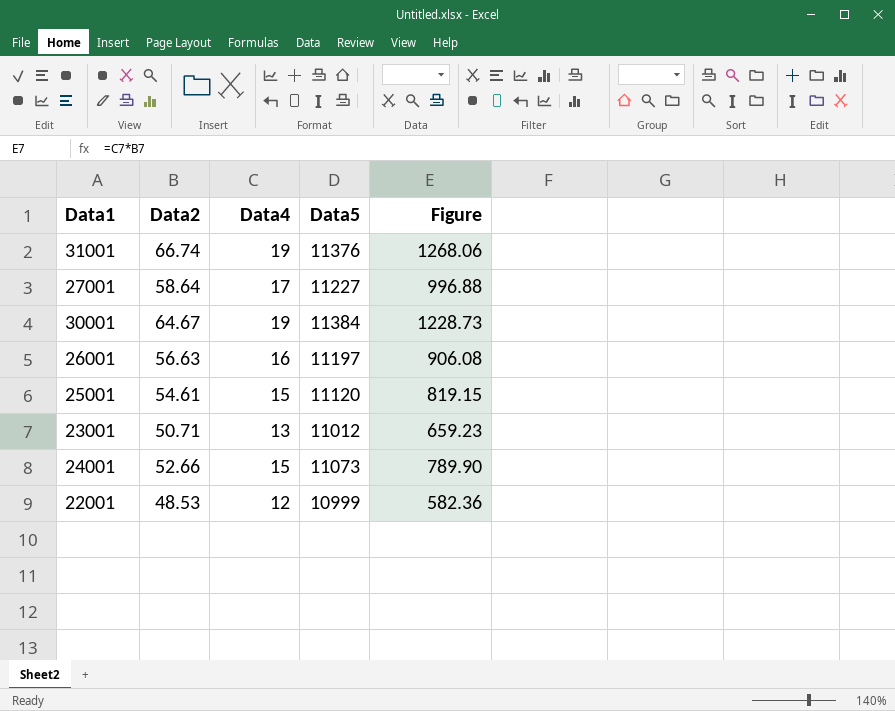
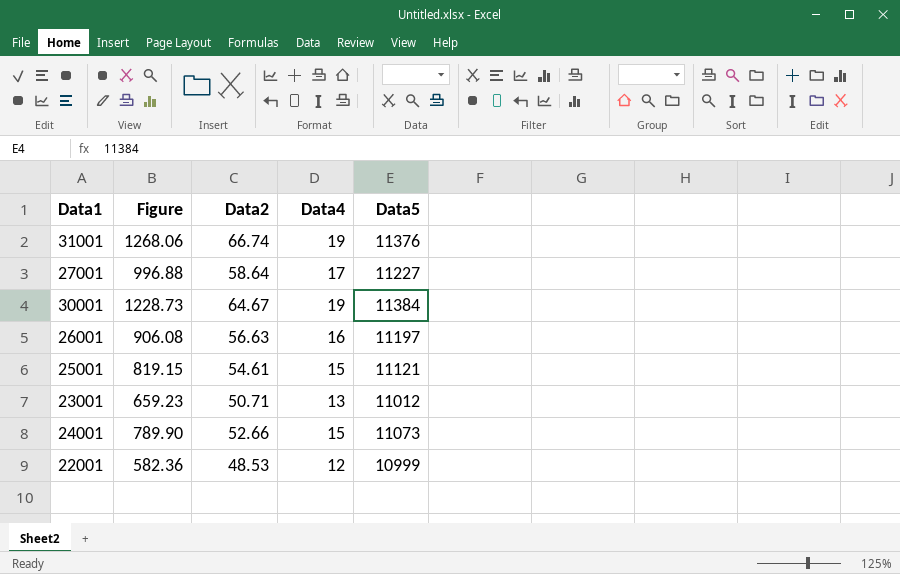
column Figure | position: 5 -> 2
25001 | Data5: 11120 -> 11121

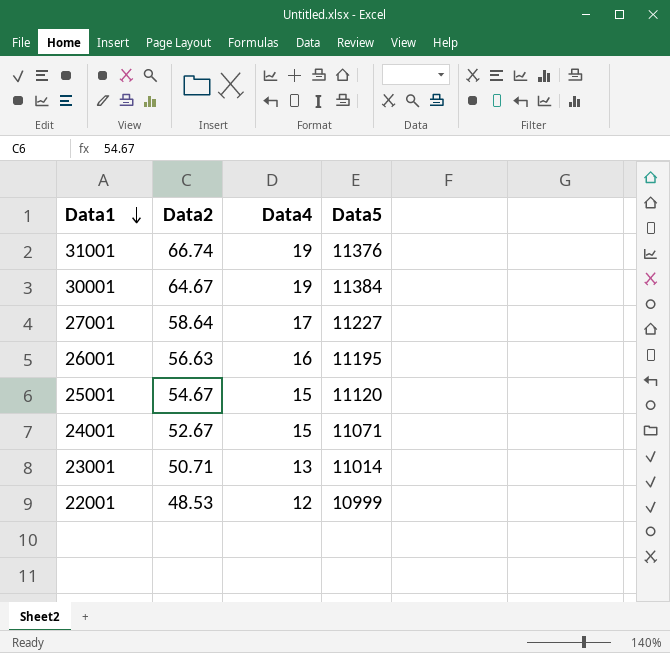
row order: none -> Data1 descending
column Figure | formula: [Data2] * [Data4] -> none
26001 | Data5: 11197 -> 11195
25001 | Data2: 54.61 -> 54.67
25001 | Data5: 11121 -> 11120
24001 | Data2: 52.66 -> 52.67
24001 | Data5: 11073 -> 11071
23001 | Data5: 11012 -> 11014

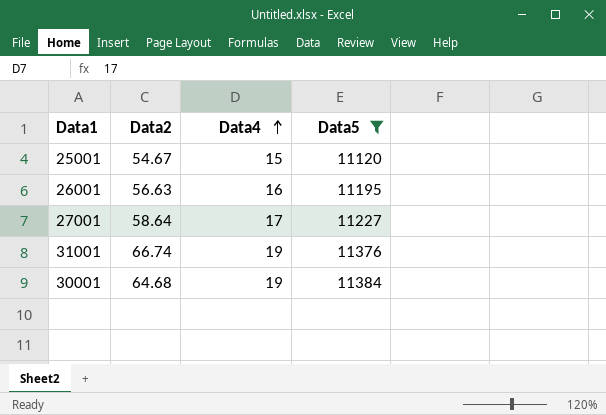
filter: none -> Data5 >= 11120
row order: Data1 descending -> Data4 ascending
30001 | Data2: 64.67 -> 64.68

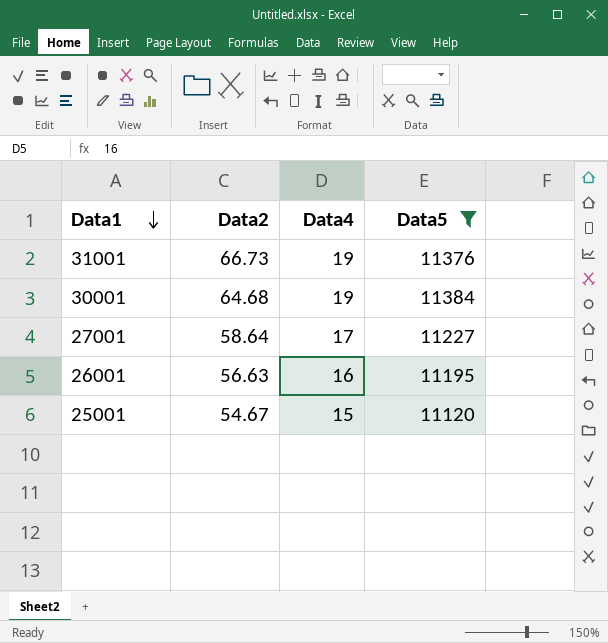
row order: Data4 ascending -> Data1 descending
31001 | Data2: 66.74 -> 66.73

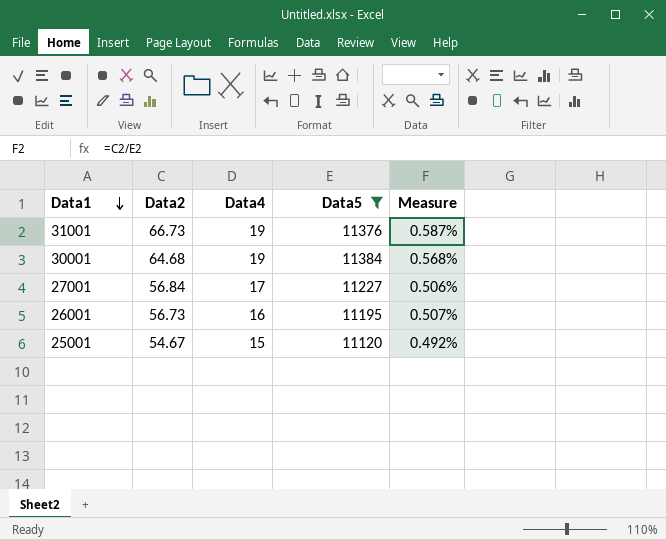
column Measure | formula: none -> [Data2] / [Data5]
27001 | Data2: 58.64 -> 56.84
26001 | Data2: 56.63 -> 56.73

